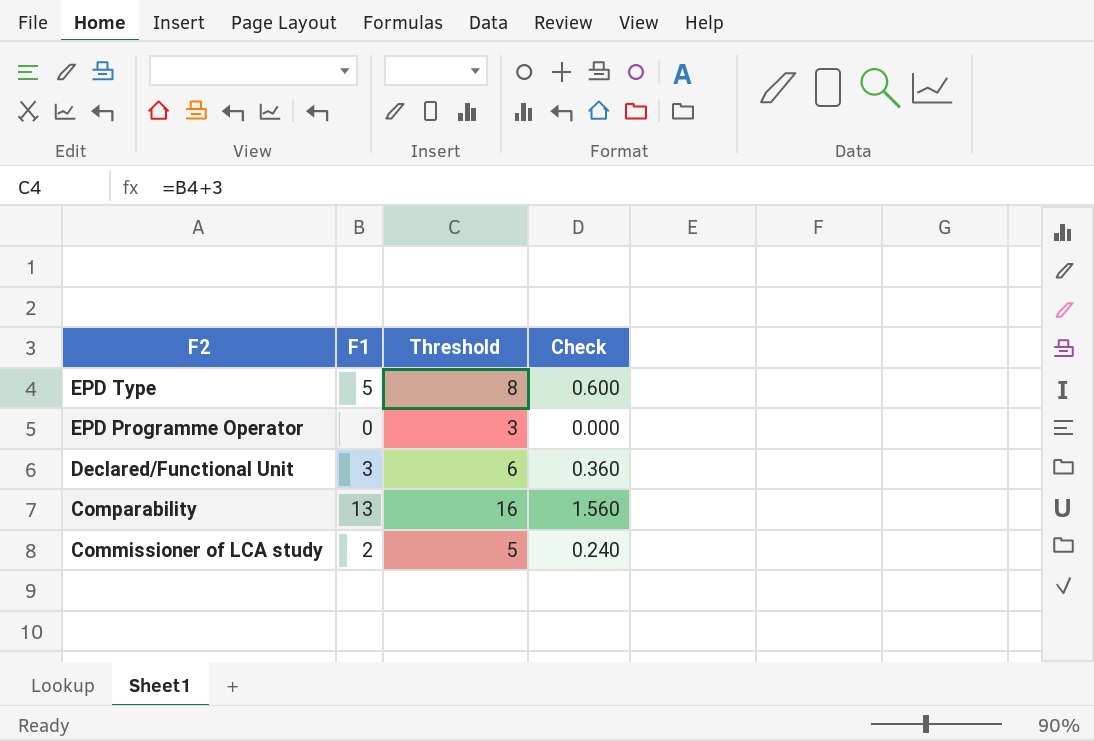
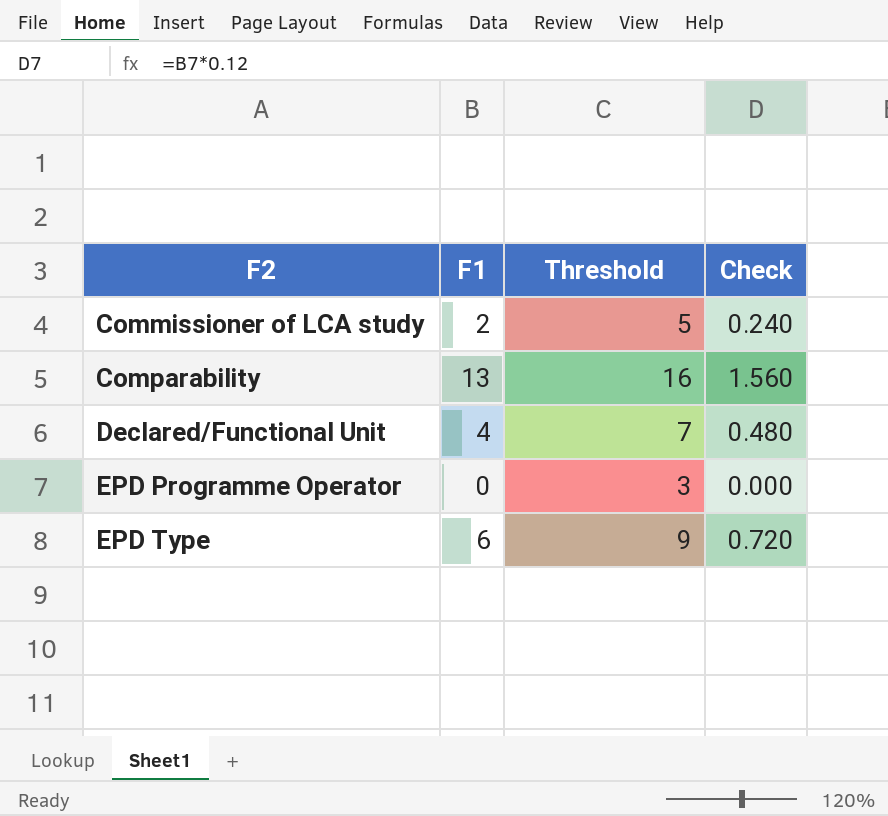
row order: F2 descending -> F2 ascending
Declared/Functional Unit | F1: 3 -> 4
Declared/Functional Unit | Threshold: 6 -> 7
Declared/Functional Unit | Check: 0.360 -> 0.480
EPD Type | F1: 5 -> 6
EPD Type | Threshold: 8 -> 9
EPD Type | Check: 0.600 -> 0.720

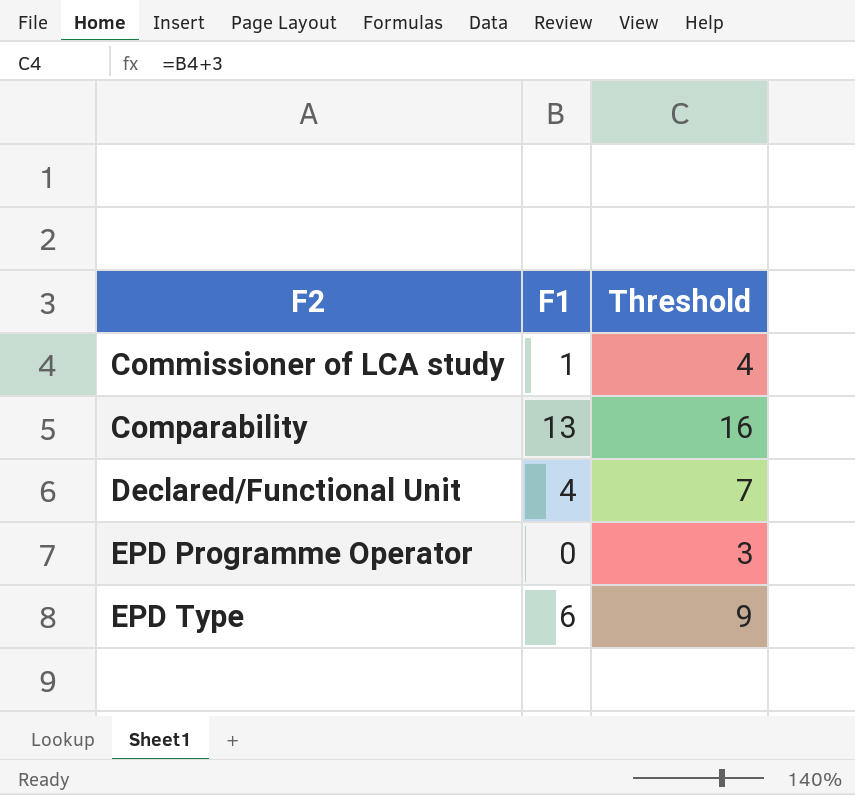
column Check | formula: [F1] * 0.12 -> none
Commissioner of LCA study | F1: 2 -> 1
Commissioner of LCA study | Threshold: 5 -> 4

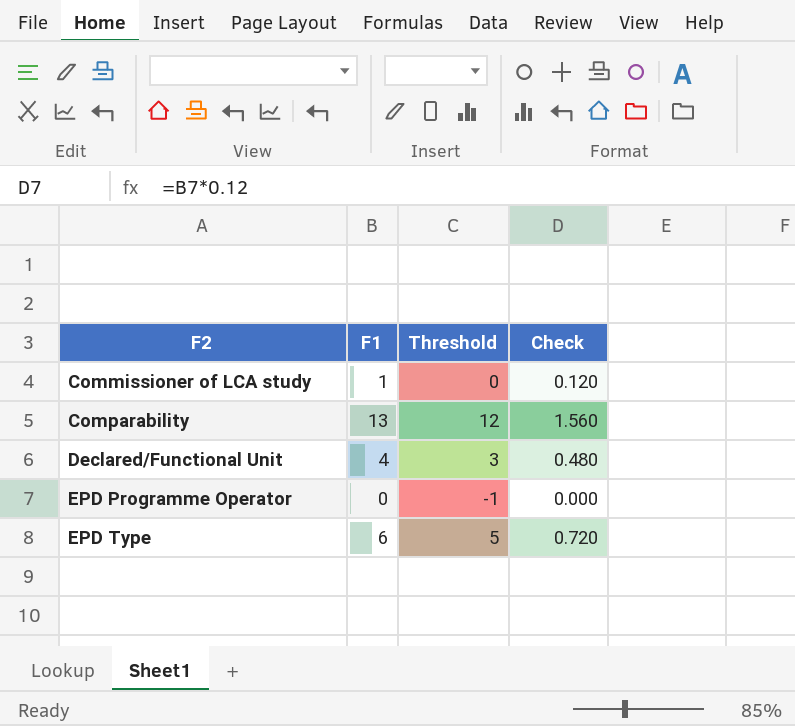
column Threshold | formula: [F1] + 3 -> [F1] - 1
column Check | formula: none -> [F1] * 0.12

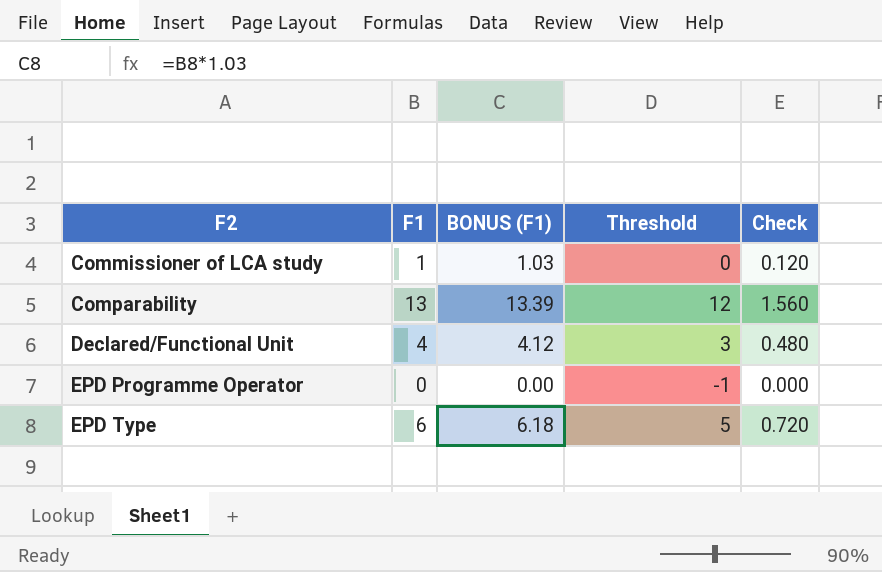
column BONUS (F1) | formula: none -> [F1] * 1.03

